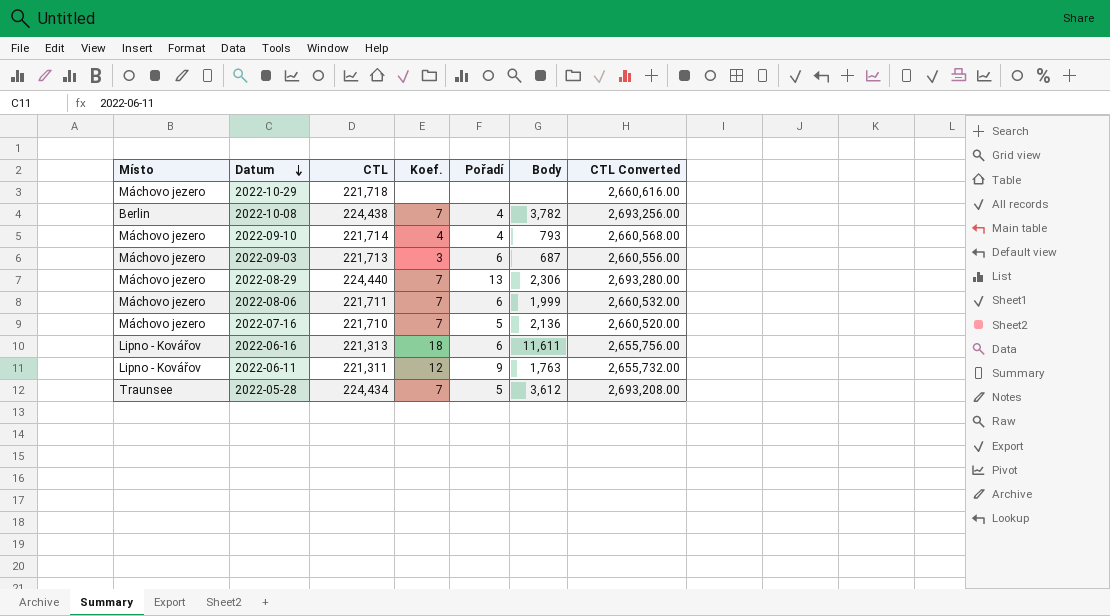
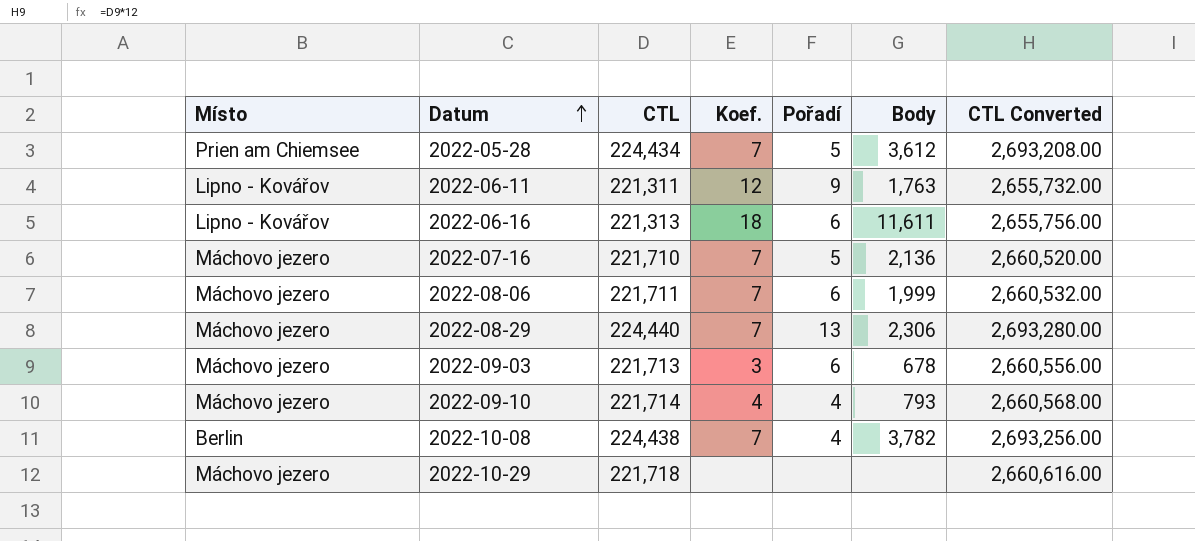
row order: Datum descending -> Datum ascending
2022-05-28 | Místo: Traunsee -> Prien am Chiemsee
2022-09-03 | Body: 687 -> 678

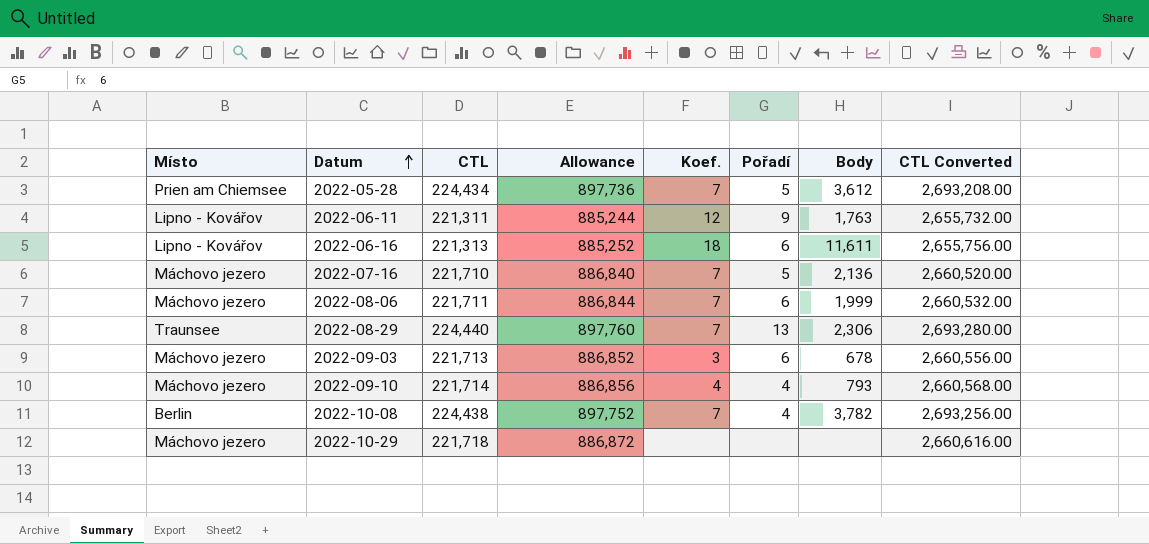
column Allowance | formula: none -> [CTL] * 4
2022-08-29 | Místo: Máchovo jezero -> Traunsee

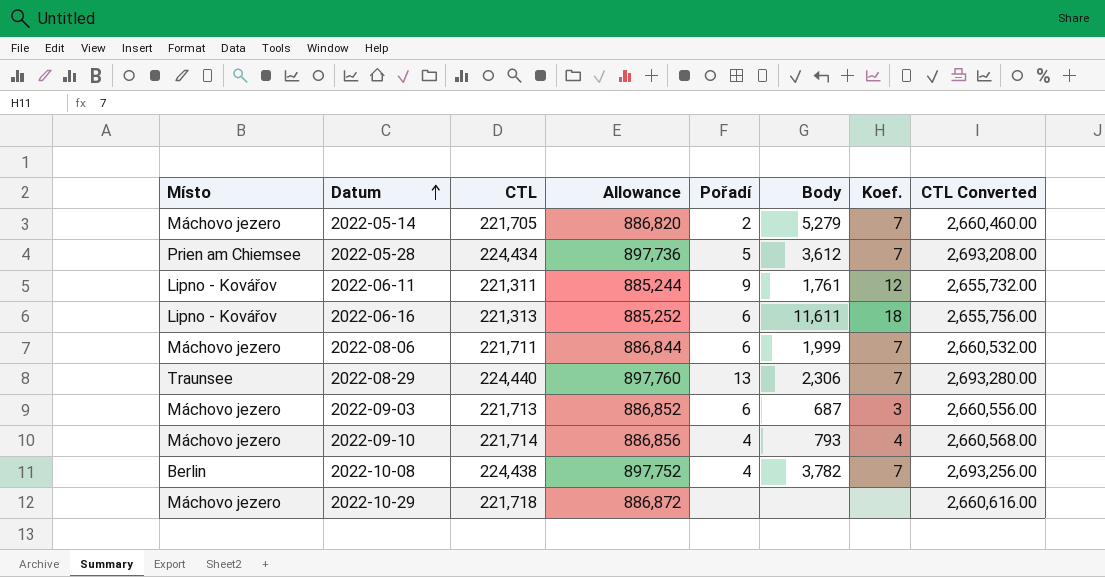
column Koef. | position: 5 -> 7
row 2022-07-16: Máchovo jezero | 221,710 | 886,840 | 7 | 5 | 2,136 | 2,660,520.00 -> none
row 2022-05-14: none -> Máchovo jezero | 221,705 | 886,820 | 2 | 5,279 | 7 | 2,660,460.00
2022-06-11 | Body: 1,763 -> 1,761
2022-09-03 | Body: 678 -> 687

